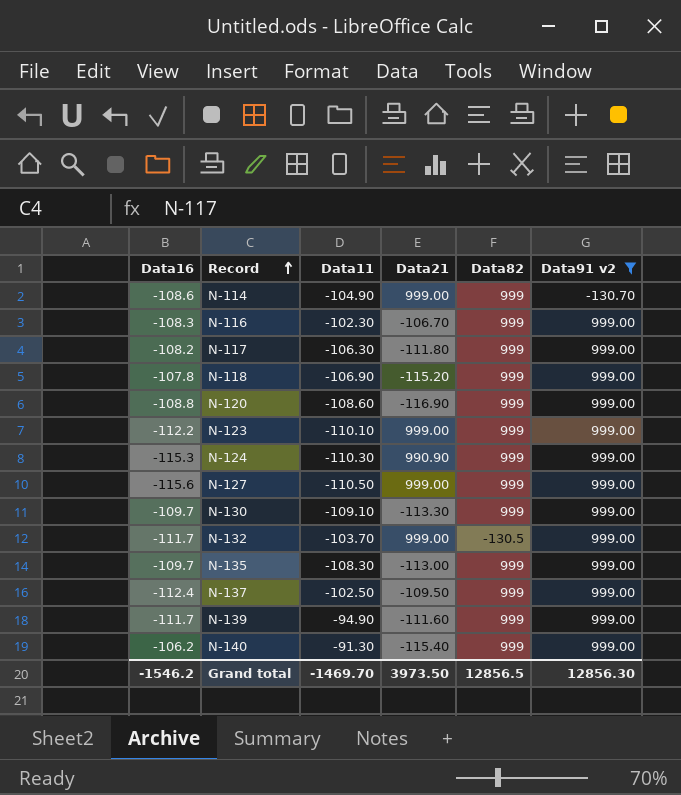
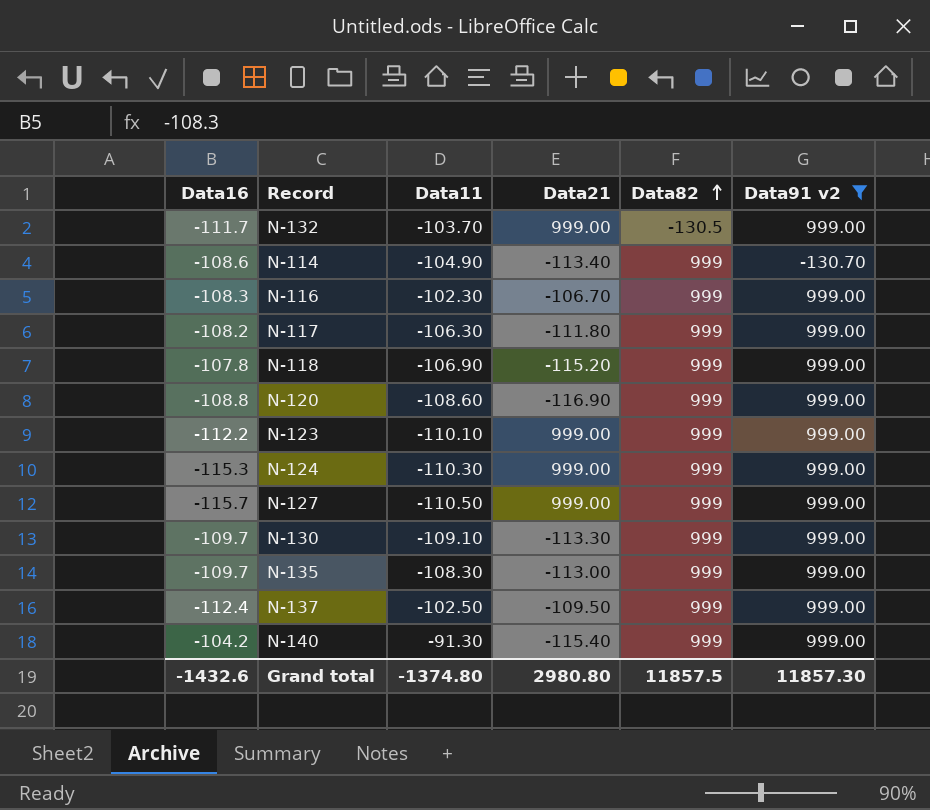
row order: Record ascending -> Data82 ascending
row N-139: -111.7 | -94.90 | -111.60 | 999 | 999.00 -> none
N-114 | Data21: 999.00 -> -113.40
N-124 | Data21: 990.90 -> 999.00
N-127 | Data16: -115.6 -> -115.7
N-140 | Data16: -106.2 -> -104.2
Grand total | Data16: -1546.2 -> -1432.6
Grand total | Data11: -1469.70 -> -1374.80
Grand total | Data21: 3973.50 -> 2980.80
Grand total | Data82: 12856.5 -> 11857.5
Grand total | Data91 v2: 12856.30 -> 11857.30

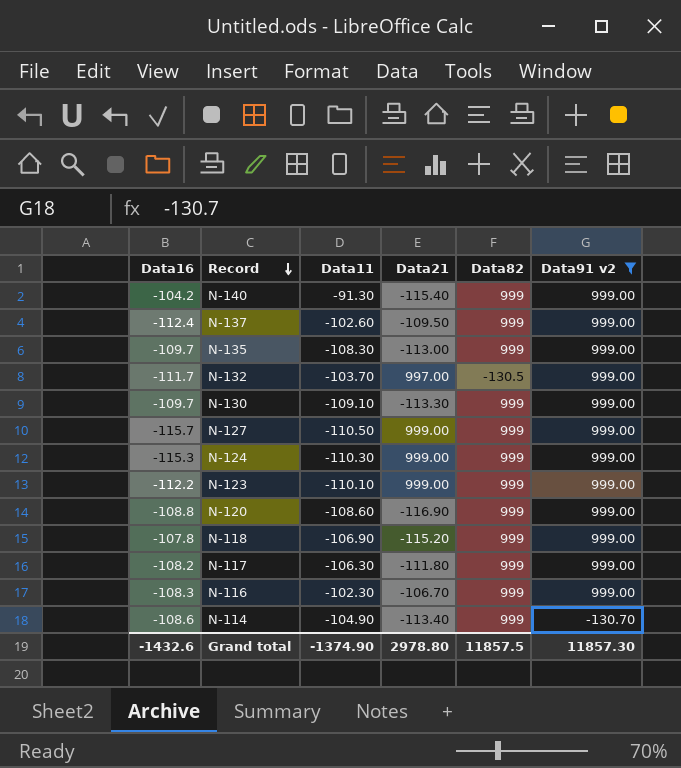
row order: Data82 ascending -> Record descending
N-137 | Data11: -102.50 -> -102.60
N-132 | Data21: 999.00 -> 997.00
Grand total | Data11: -1374.80 -> -1374.90
Grand total | Data21: 2980.80 -> 2978.80

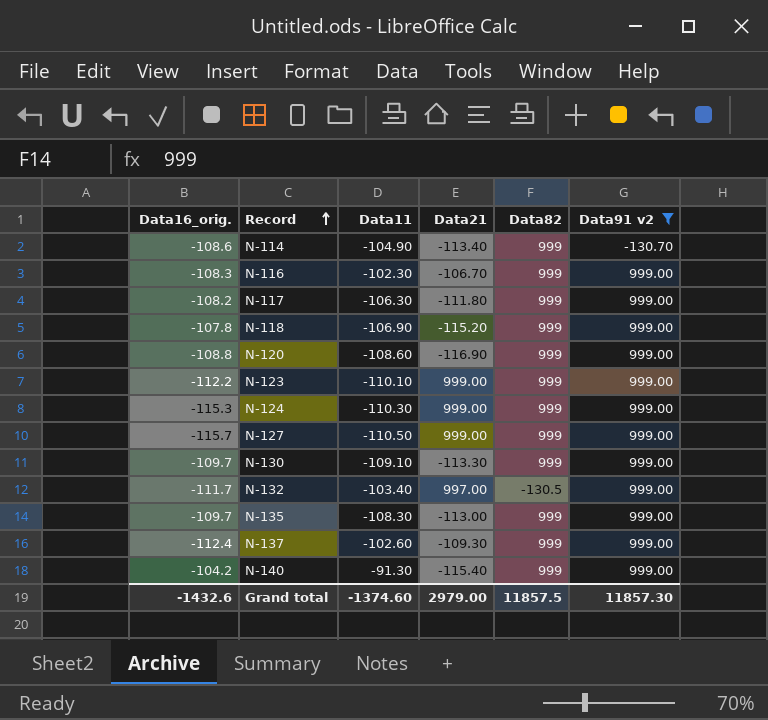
row order: Record descending -> Record ascending
column name: Data16 -> Data16_orig.
N-132 | Data11: -103.70 -> -103.40
N-137 | Data21: -109.50 -> -109.30
Grand total | Data11: -1374.90 -> -1374.60
Grand total | Data21: 2978.80 -> 2979.00

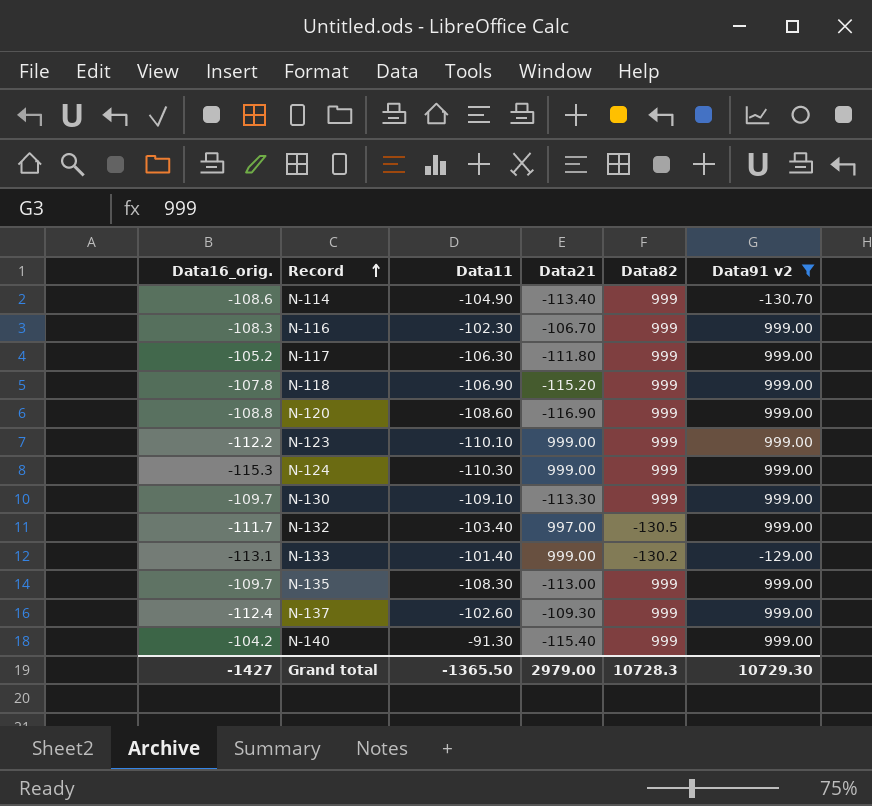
row N-127: -115.7 | -110.50 | 999.00 | 999 | 999.00 -> none
N-117 | Data16_orig.: -108.2 -> -105.2
row N-133: none -> -113.1 | -101.40 | 999.00 | -130.2 | -129.00
Grand total | Data16_orig.: -1432.6 -> -1427
Grand total | Data11: -1374.60 -> -1365.50
Grand total | Data82: 11857.5 -> 10728.3
Grand total | Data91 v2: 11857.30 -> 10729.30

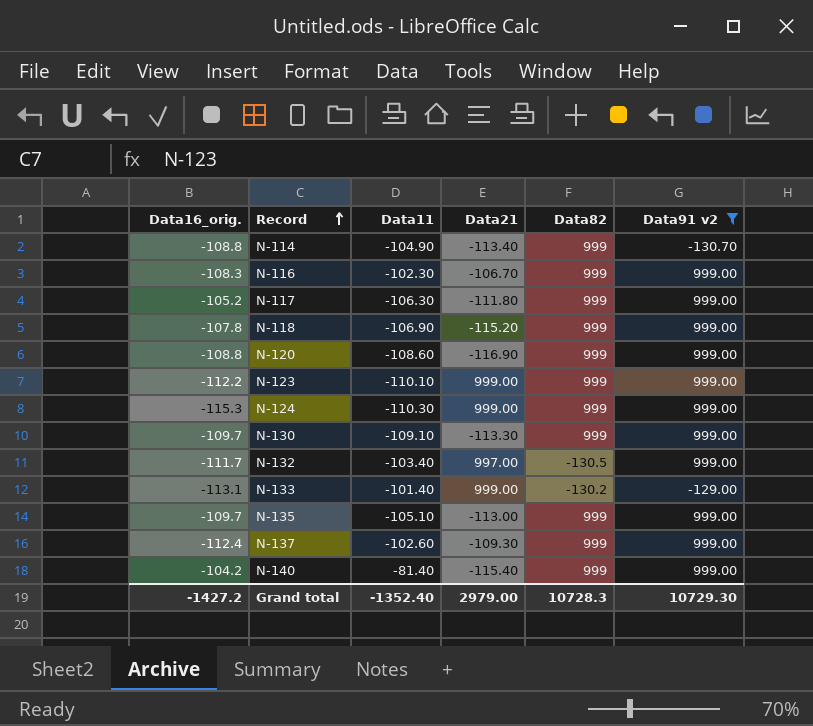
N-114 | Data16_orig.: -108.6 -> -108.8
N-135 | Data11: -108.30 -> -105.10
N-140 | Data11: -91.30 -> -81.40
Grand total | Data16_orig.: -1427 -> -1427.2
Grand total | Data11: -1365.50 -> -1352.40

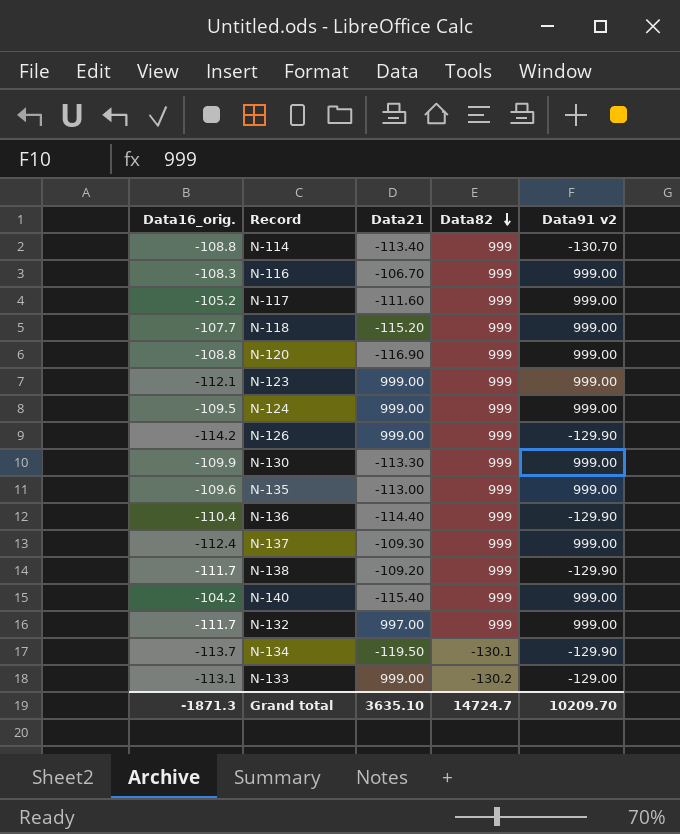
filter: Data91 v2 != -129.90 -> none
row order: Record ascending -> Data82 descending
column Data11 | position: 3 -> none
N-117 | Data21: -111.80 -> -111.60
N-118 | Data16_orig.: -107.8 -> -107.7
N-123 | Data16_orig.: -112.2 -> -112.1
N-124 | Data16_orig.: -115.3 -> -109.5
N-130 | Data16_orig.: -109.7 -> -109.9
N-135 | Data16_orig.: -109.7 -> -109.6
N-132 | Data82: -130.5 -> 999
Grand total | Data16_orig.: -1427.2 -> -1871.3
Grand total | Data21: 2979.00 -> 3635.10
Grand total | Data82: 10728.3 -> 14724.7
Grand total | Data91 v2: 10729.30 -> 10209.70

